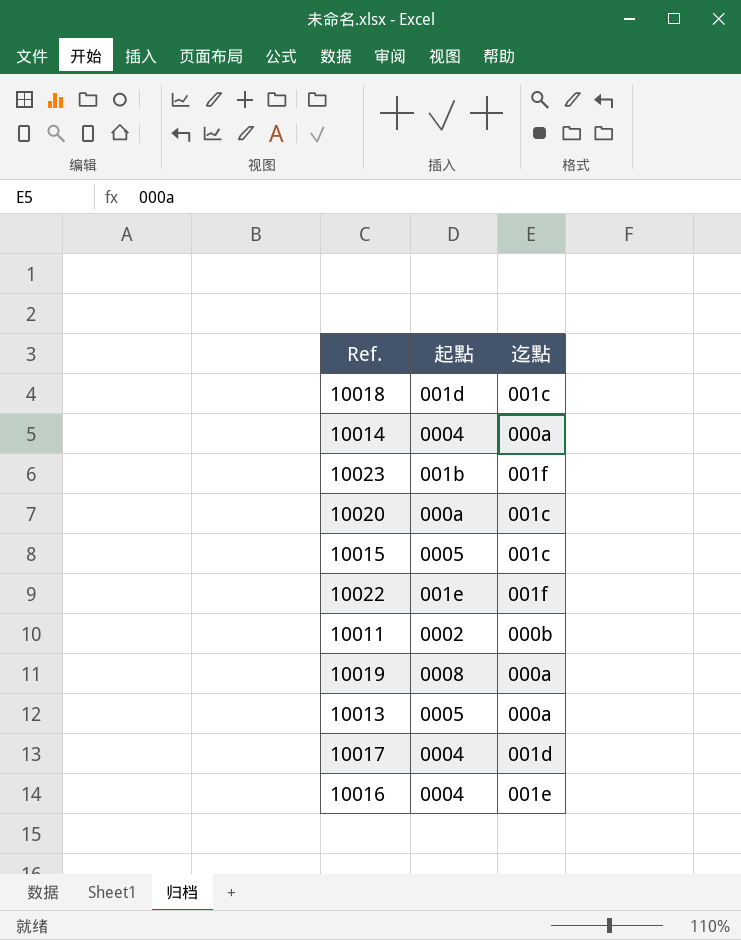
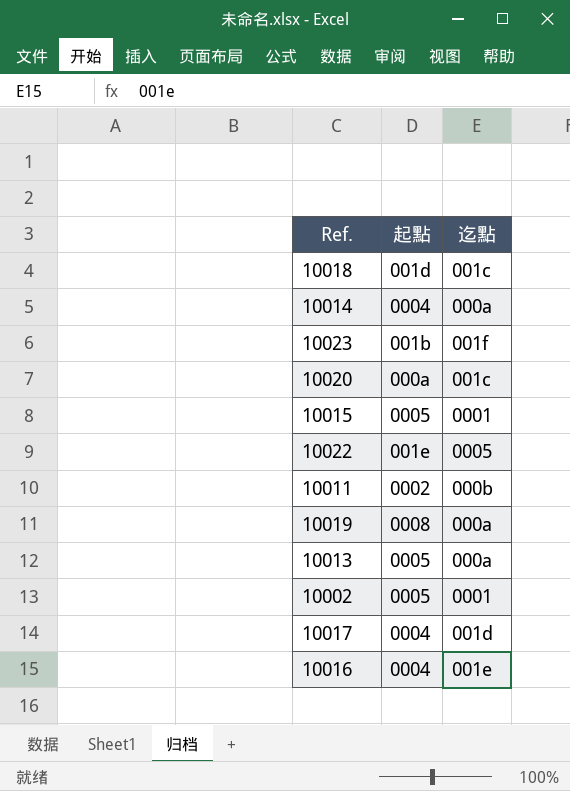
10015 | 迄點: 001c -> 0001
10022 | 迄點: 001f -> 0005
row 10002: none -> 0005 | 0001

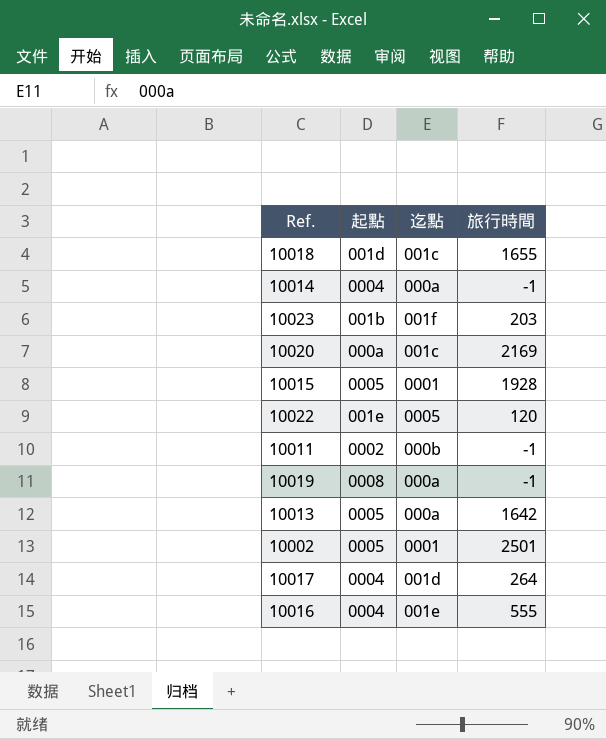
column 旅行時間 | position: none -> 4

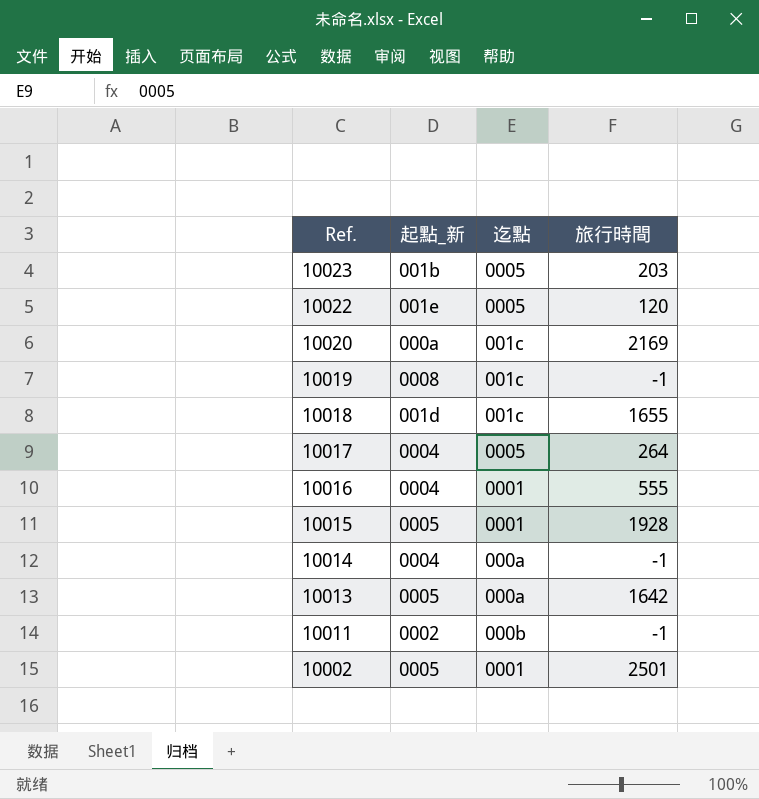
row order: none -> Ref. descending
column name: 起點 -> 起點_新
10023 | 迄點: 001f -> 0005
10019 | 迄點: 000a -> 001c
10017 | 迄點: 001d -> 0005
10016 | 迄點: 001e -> 0001

